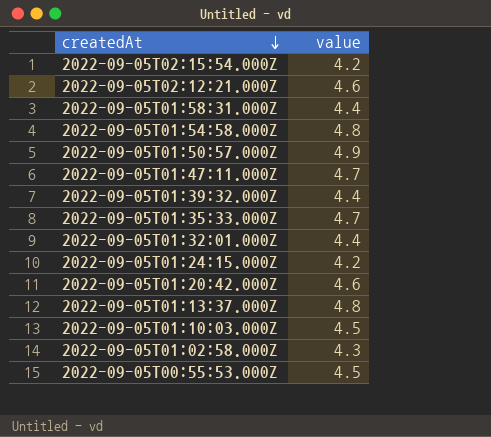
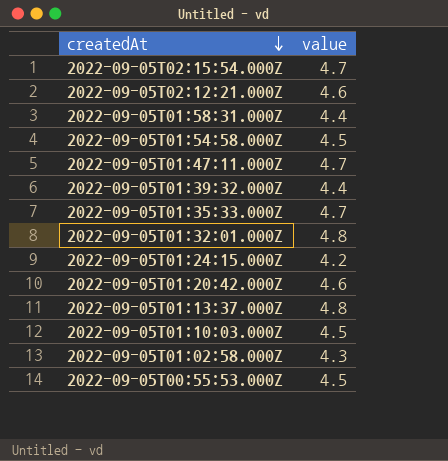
row 2022-09-05T01:50:57.000Z: 4.9 -> none
2022-09-05T02:15:54.000Z | value: 4.2 -> 4.7
2022-09-05T01:54:58.000Z | value: 4.8 -> 4.5
2022-09-05T01:32:01.000Z | value: 4.4 -> 4.8

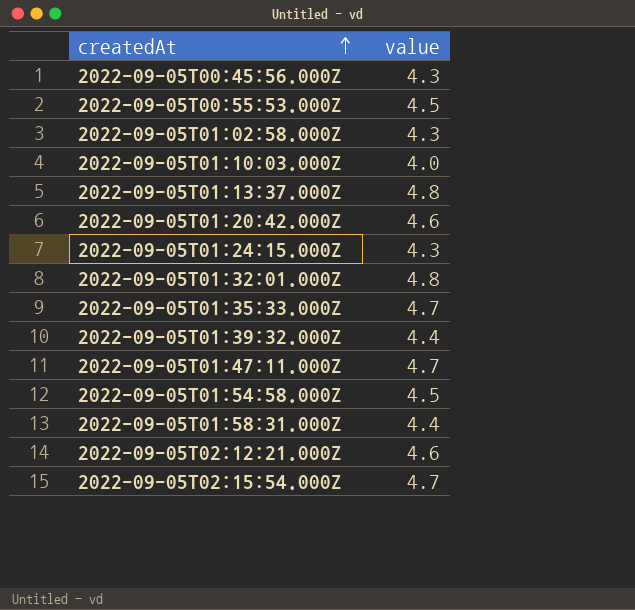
row order: createdAt descending -> createdAt ascending
row 2022-09-05T00:45:56.000Z: none -> 4.3
2022-09-05T01:10:03.000Z | value: 4.5 -> 4.0
2022-09-05T01:24:15.000Z | value: 4.2 -> 4.3

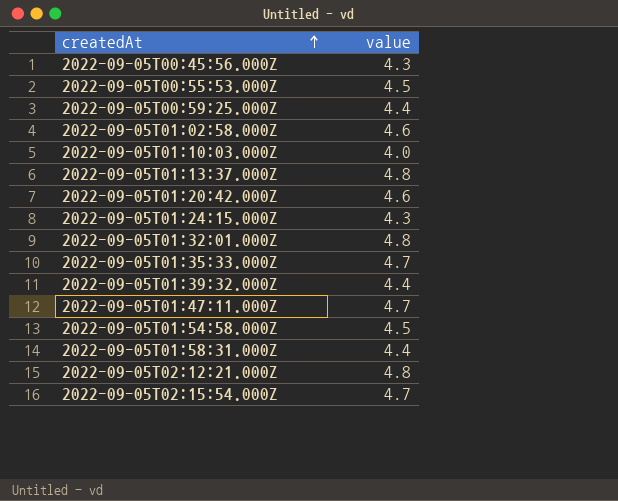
row 2022-09-05T00:59:25.000Z: none -> 4.4
2022-09-05T01:02:58.000Z | value: 4.3 -> 4.6
2022-09-05T02:12:21.000Z | value: 4.6 -> 4.8

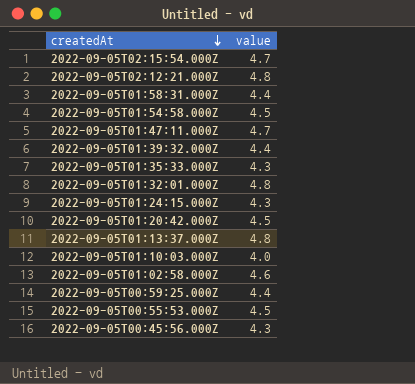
row order: createdAt ascending -> createdAt descending
2022-09-05T01:35:33.000Z | value: 4.7 -> 4.3
2022-09-05T01:20:42.000Z | value: 4.6 -> 4.5

